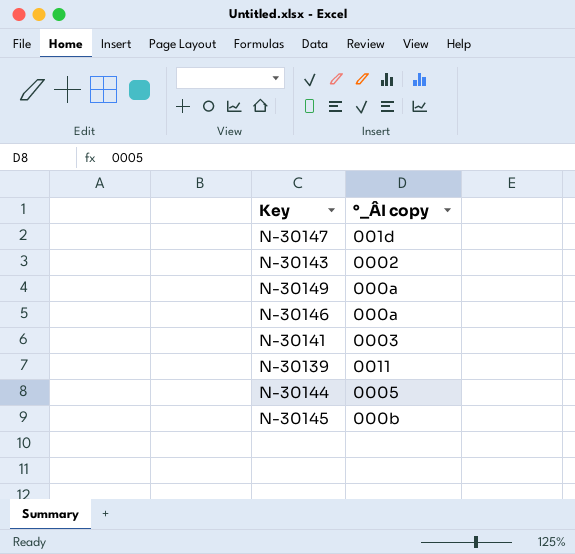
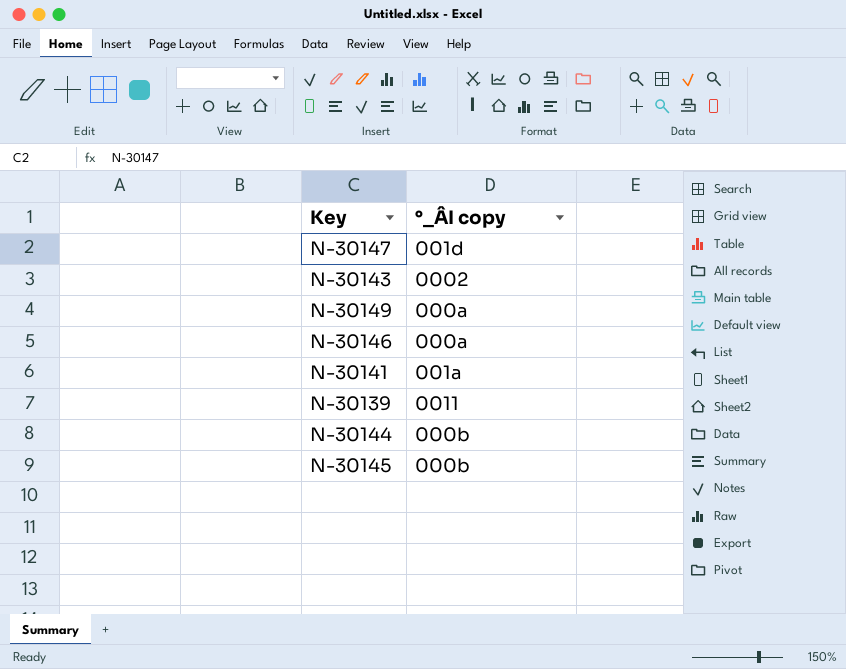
N-30141 | °_ÂI copy: 0003 -> 001a
N-30144 | °_ÂI copy: 0005 -> 000b

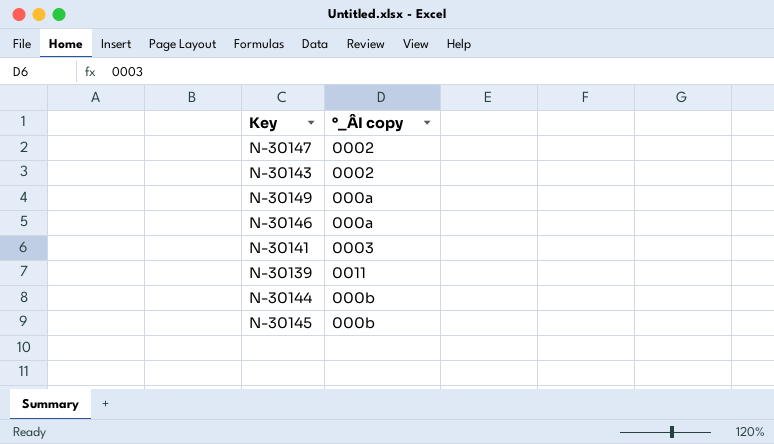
N-30147 | °_ÂI copy: 001d -> 0002
N-30141 | °_ÂI copy: 001a -> 0003

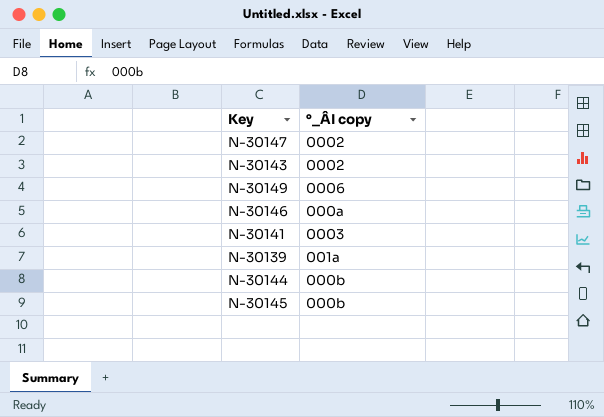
N-30149 | °_ÂI copy: 000a -> 0006
N-30139 | °_ÂI copy: 0011 -> 001a

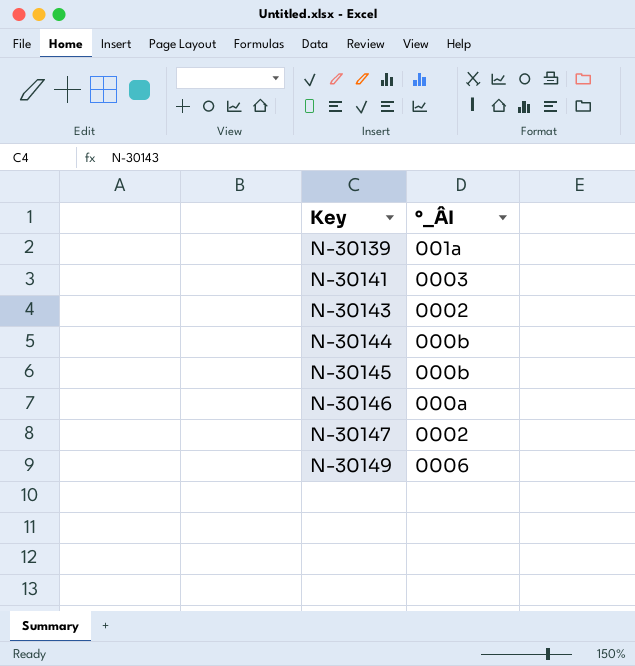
row order: none -> Key ascending
column name: °_ÂI copy -> °_ÂI

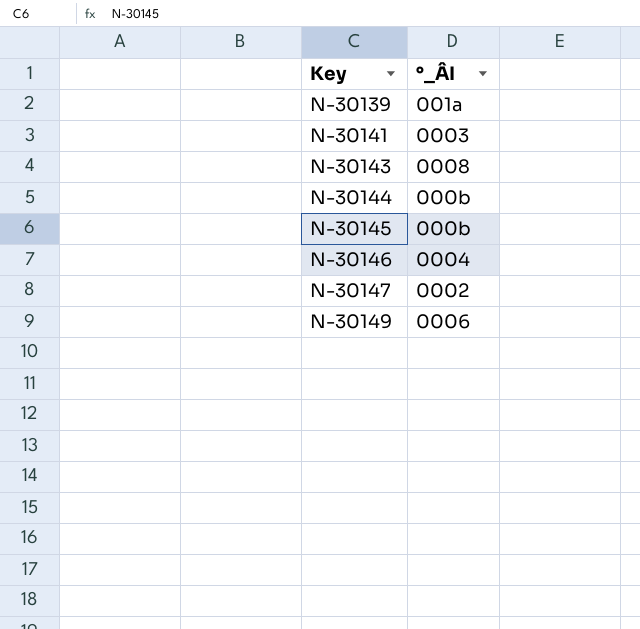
N-30143 | °_ÂI: 0002 -> 0008
N-30146 | °_ÂI: 000a -> 0004

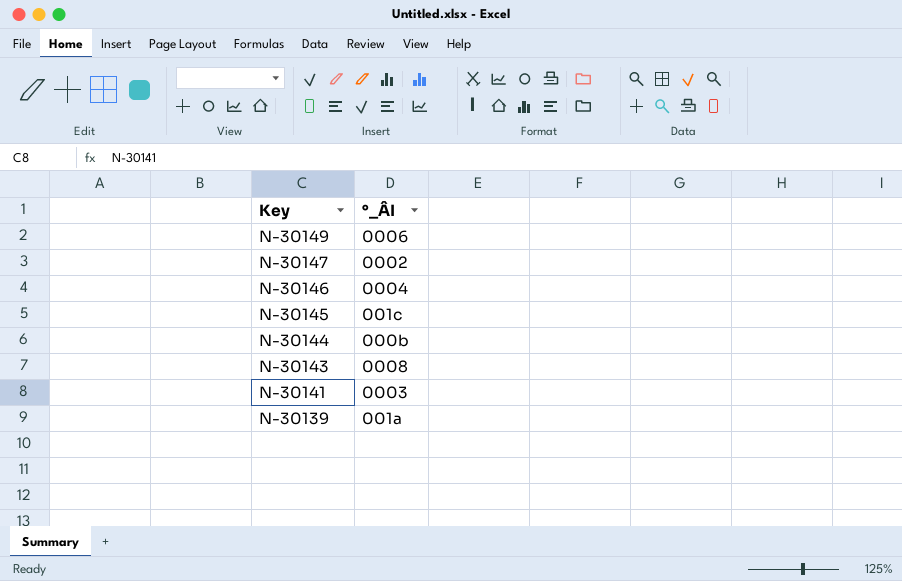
row order: Key ascending -> Key descending
N-30145 | °_ÂI: 000b -> 001c

